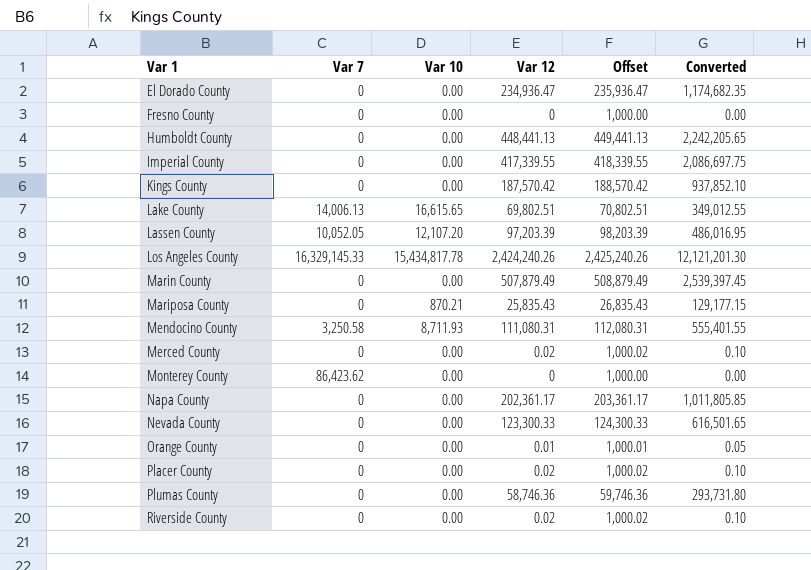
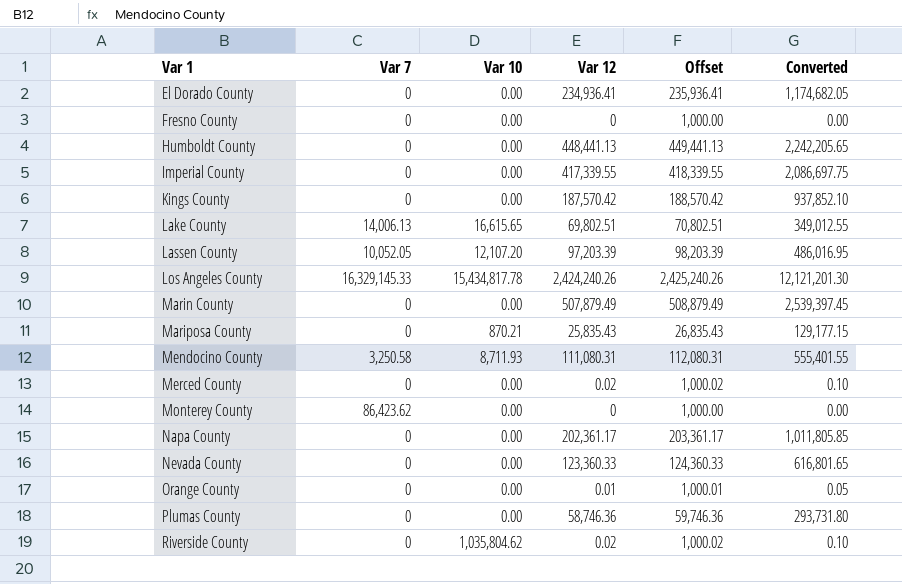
row Placer County: 0 | 0.00 | 0.02 | 1,000.02 | 0.10 -> none
El Dorado County | Var 12: 234,936.47 -> 234,936.41
El Dorado County | Offset: 235,936.47 -> 235,936.41
El Dorado County | Converted: 1,174,682.35 -> 1,174,682.05
Nevada County | Var 12: 123,300.33 -> 123,360.33
Nevada County | Offset: 124,300.33 -> 124,360.33
Nevada County | Converted: 616,501.65 -> 616,801.65
Riverside County | Var 10: 0.00 -> 1,035,804.62

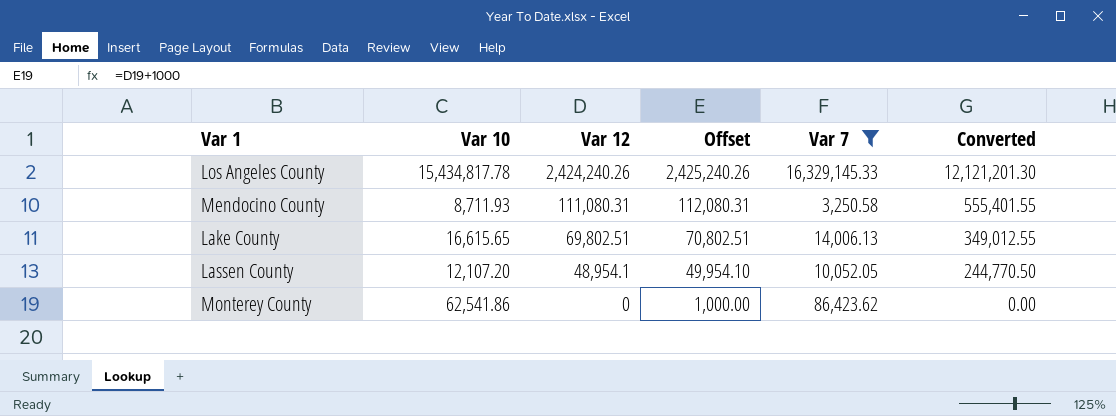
filter: none -> Var 7 != 0
row order: Var 1 ascending -> Var 12 descending
column Var 7 | position: 2 -> 5
Lassen County | Var 12: 97,203.39 -> 48,954.1
Lassen County | Offset: 98,203.39 -> 49,954.10
Lassen County | Converted: 486,016.95 -> 244,770.50
Monterey County | Var 10: 0.00 -> 62,541.86

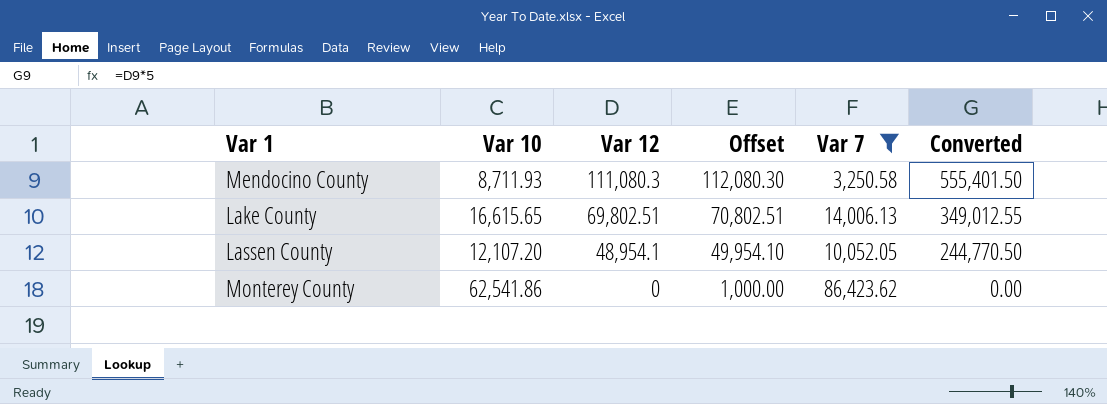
row Los Angeles County: 15,434,817.78 | 2,424,240.26 | 2,425,240.26 | 16,329,145.33 | 12,121,201.30 -> none
Mendocino County | Var 12: 111,080.31 -> 111,080.3
Mendocino County | Offset: 112,080.31 -> 112,080.30
Mendocino County | Converted: 555,401.55 -> 555,401.50

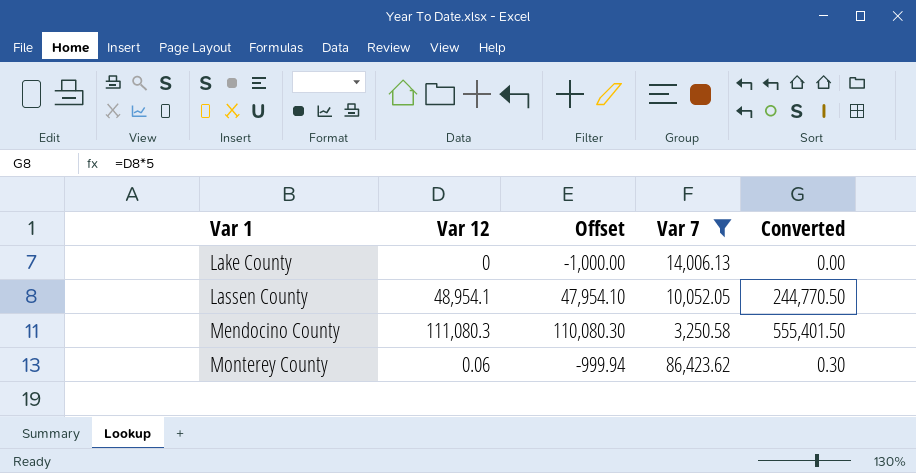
row order: Var 12 descending -> Var 1 ascending
column Var 10 | position: 2 -> none
column Offset | formula: [Var 12] + 1000 -> [Var 12] - 1000
Lake County | Var 12: 69,802.51 -> 0
Lake County | Converted: 349,012.55 -> 0.00
Monterey County | Var 12: 0 -> 0.06
Monterey County | Converted: 0.00 -> 0.30

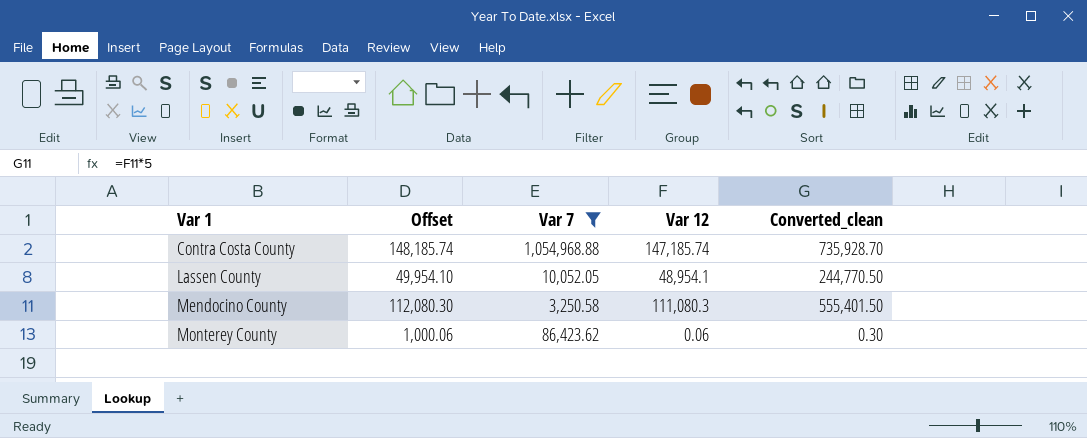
column Offset | formula: [Var 12] - 1000 -> [Var 12] + 1000
column Var 12 | position: 2 -> 4
column name: Converted -> Converted_clean
row Lake County: 0 | -1,000.00 | 14,006.13 | 0.00 -> none
row Contra Costa County: none -> 148,185.74 | 1,054,968.88 | 147,185.74 | 735,928.70

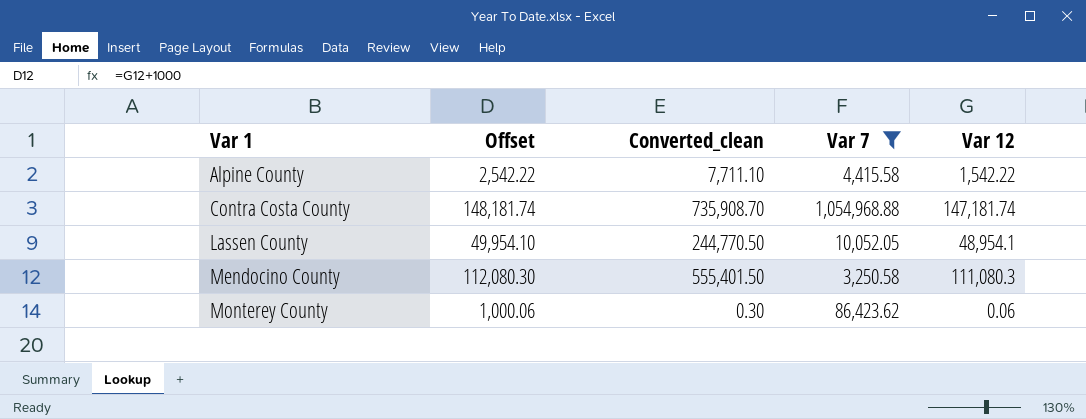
column Converted_clean | position: 5 -> 3
row Alpine County: none -> 2,542.22 | 7,711.10 | 4,415.58 | 1,542.22
Contra Costa County | Offset: 148,185.74 -> 148,181.74
Contra Costa County | Converted_clean: 735,928.70 -> 735,908.70
Contra Costa County | Var 12: 147,185.74 -> 147,181.74

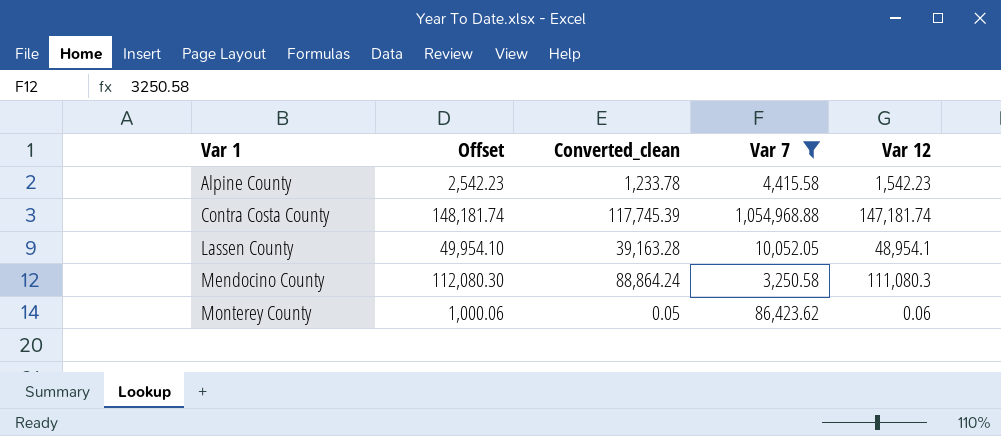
column Converted_clean | formula: [Var 12] * 5 -> [Var 12] * 0.8
Alpine County | Offset: 2,542.22 -> 2,542.23
Alpine County | Var 12: 1,542.22 -> 1,542.23

